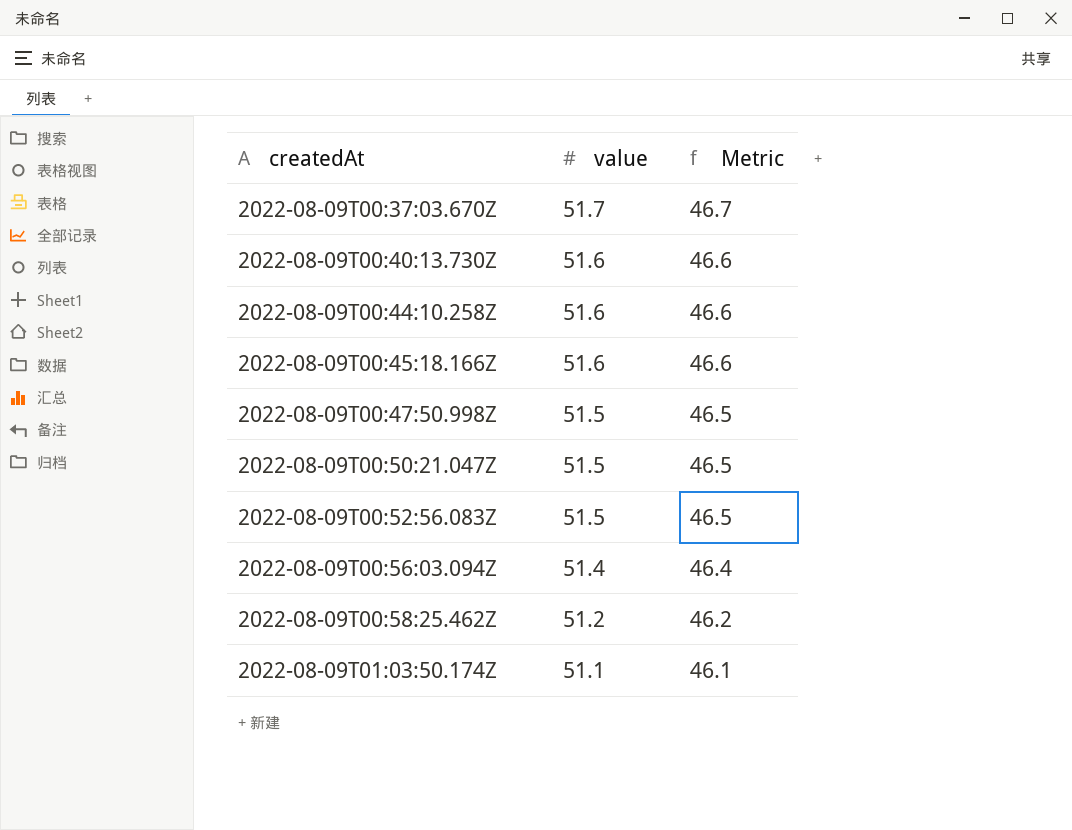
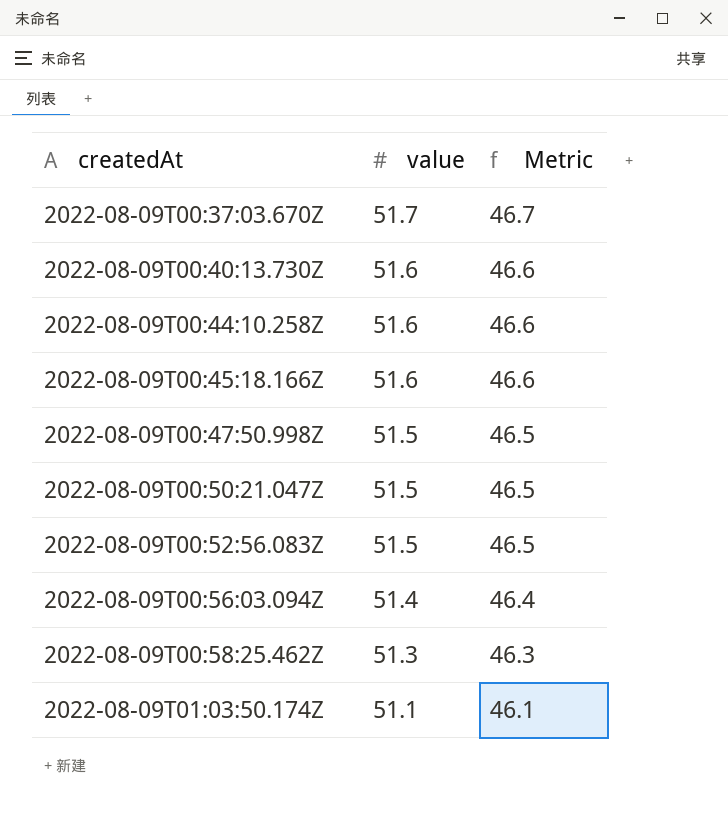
2022-08-09T00:58:25.462Z | value: 51.2 -> 51.3
2022-08-09T00:58:25.462Z | Metric: 46.2 -> 46.3

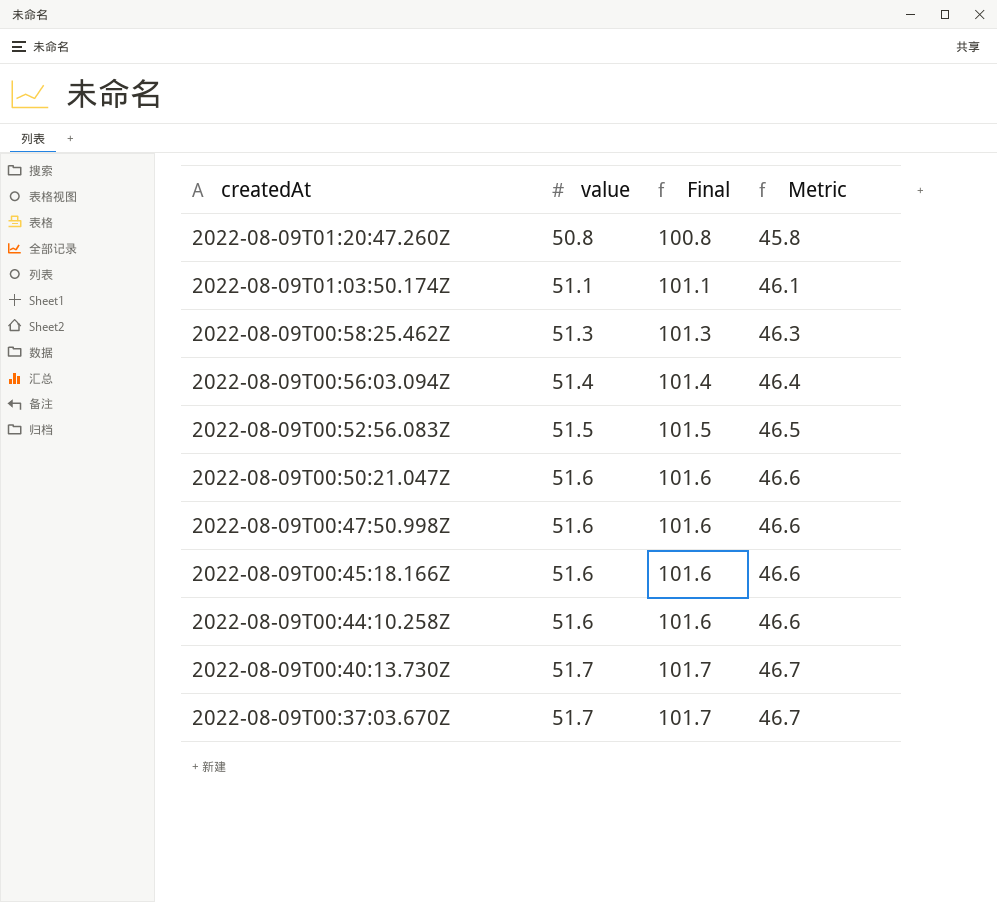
row order: createdAt ascending -> createdAt descending
column Final | formula: none -> [value] + 50
row 2022-08-09T01:20:47.260Z: none -> 50.8 | 100.8 | 45.8
2022-08-09T00:50:21.047Z | value: 51.5 -> 51.6
2022-08-09T00:50:21.047Z | Metric: 46.5 -> 46.6
2022-08-09T00:47:50.998Z | value: 51.5 -> 51.6
2022-08-09T00:47:50.998Z | Metric: 46.5 -> 46.6
2022-08-09T00:40:13.730Z | value: 51.6 -> 51.7
2022-08-09T00:40:13.730Z | Metric: 46.6 -> 46.7

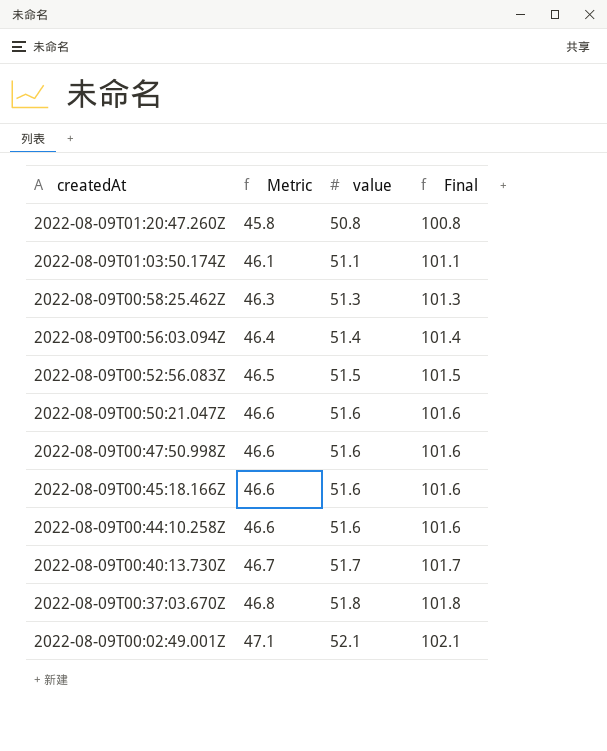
column Metric | position: 4 -> 2
2022-08-09T00:37:03.670Z | Metric: 46.7 -> 46.8
2022-08-09T00:37:03.670Z | value: 51.7 -> 51.8
2022-08-09T00:37:03.670Z | Final: 101.7 -> 101.8
row 2022-08-09T00:02:49.001Z: none -> 47.1 | 52.1 | 102.1

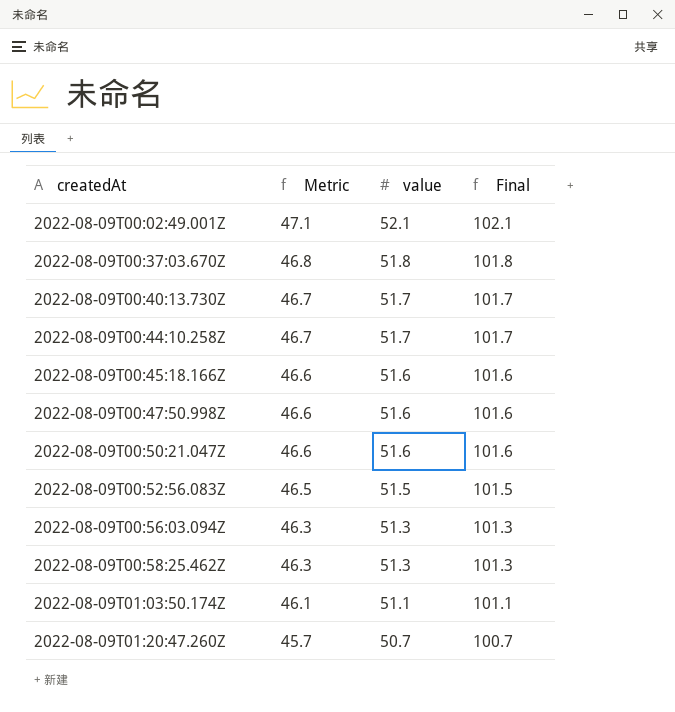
row order: createdAt descending -> createdAt ascending
2022-08-09T00:44:10.258Z | Metric: 46.6 -> 46.7
2022-08-09T00:44:10.258Z | value: 51.6 -> 51.7
2022-08-09T00:44:10.258Z | Final: 101.6 -> 101.7
2022-08-09T00:56:03.094Z | Metric: 46.4 -> 46.3
2022-08-09T00:56:03.094Z | value: 51.4 -> 51.3
2022-08-09T00:56:03.094Z | Final: 101.4 -> 101.3
2022-08-09T01:20:47.260Z | Metric: 45.8 -> 45.7
2022-08-09T01:20:47.260Z | value: 50.8 -> 50.7
2022-08-09T01:20:47.260Z | Final: 100.8 -> 100.7

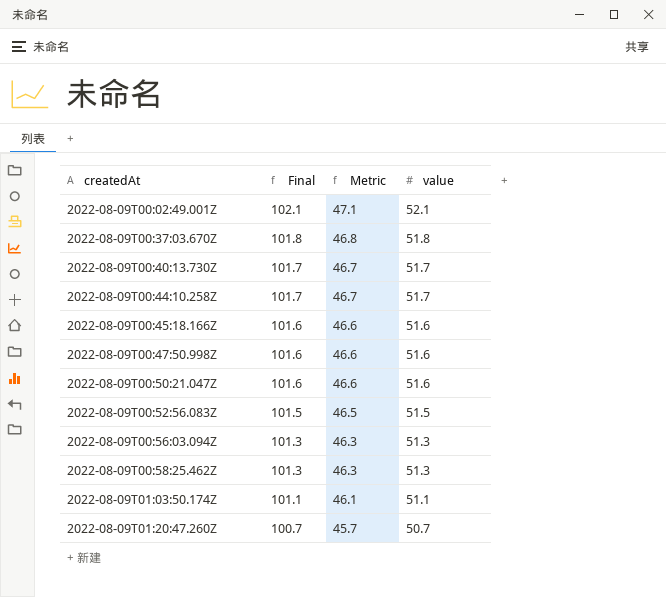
column Final | position: 4 -> 2

